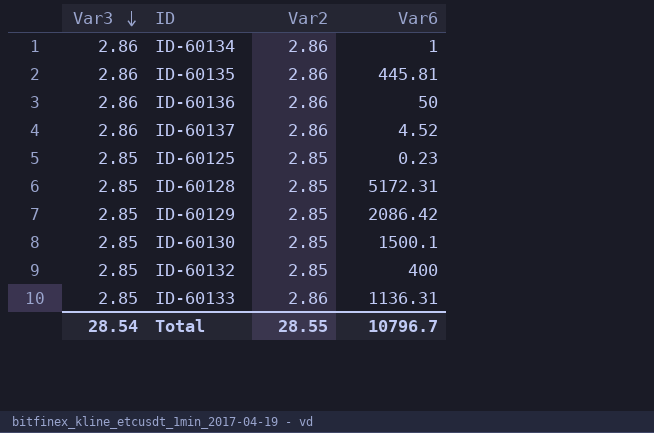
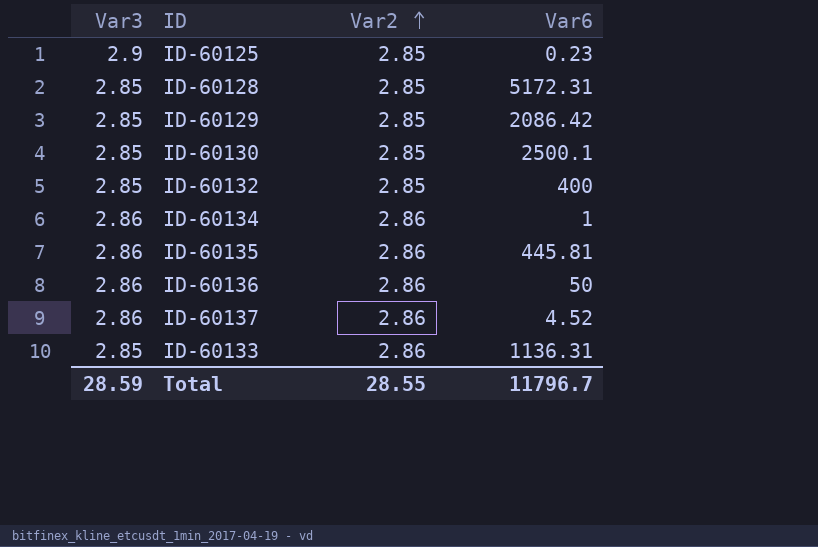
row order: Var3 descending -> Var2 ascending
ID-60125 | Var3: 2.85 -> 2.9
ID-60130 | Var6: 1500.1 -> 2500.1
Total | Var3: 28.54 -> 28.59
Total | Var6: 10796.7 -> 11796.7

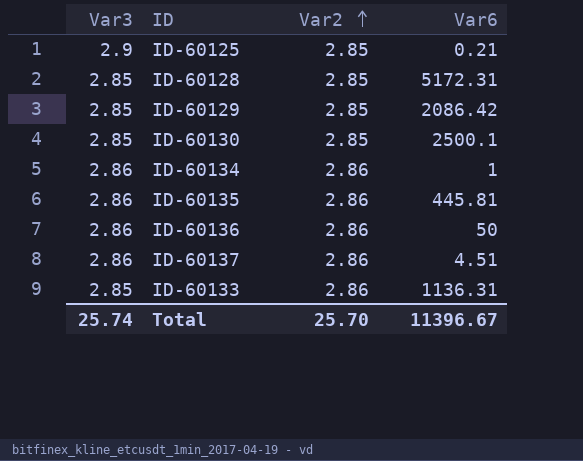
row ID-60132: 2.85 | 2.85 | 400 -> none
ID-60125 | Var6: 0.23 -> 0.21
ID-60137 | Var6: 4.52 -> 4.51
Total | Var3: 28.59 -> 25.74
Total | Var2: 28.55 -> 25.70
Total | Var6: 11796.7 -> 11396.67

